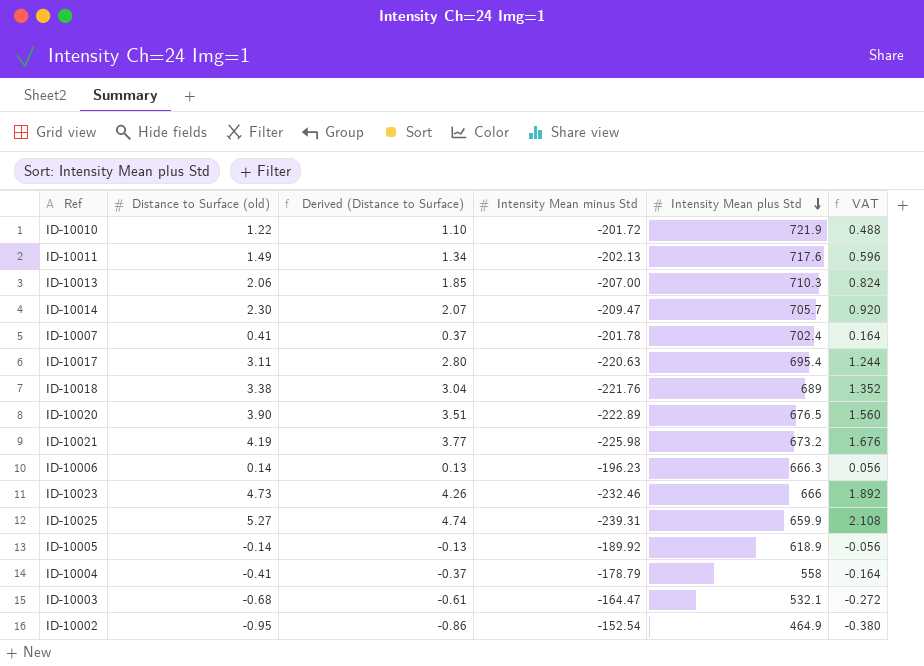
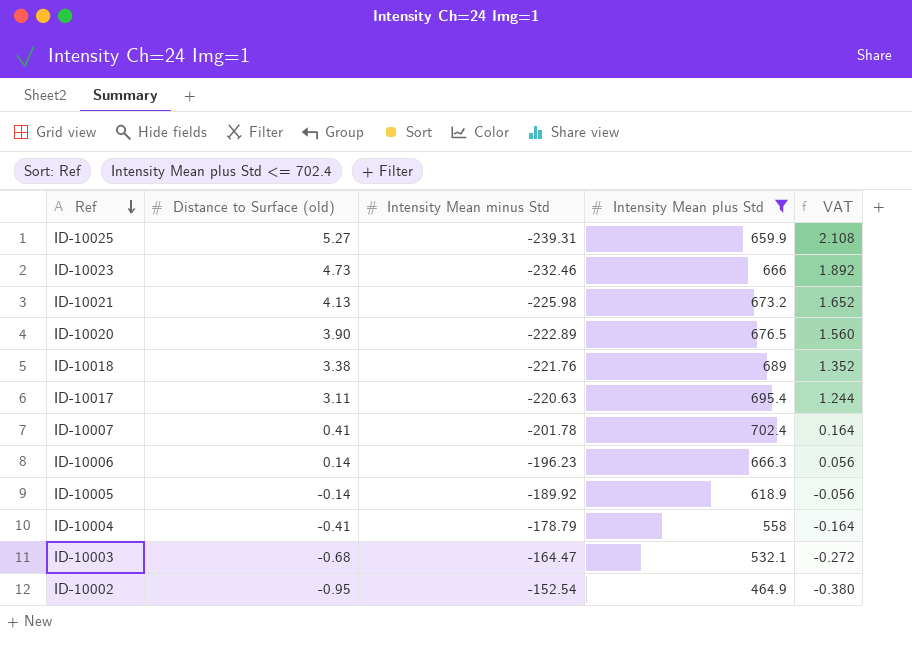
filter: none -> Intensity Mean plus Std <= 702.4
row order: Intensity Mean plus Std descending -> Ref descending
column Derived (Distance to Surface) | formula: [Distance to Surface (old)] * 0.9 -> none
ID-10021 | Distance to Surface (old): 4.19 -> 4.13
ID-10021 | VAT: 1.676 -> 1.652

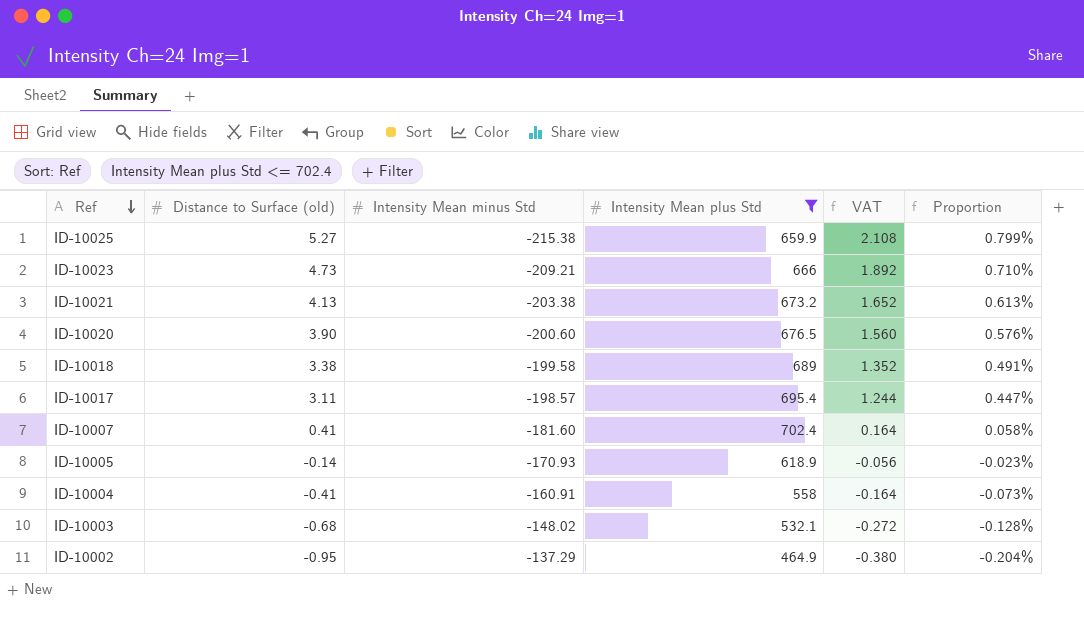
column Proportion | formula: none -> [Distance to Surface (old)] / [Intensity Mean plus Std]
row ID-10006: 0.14 | -196.23 | 666.3 | 0.056 -> none
ID-10025 | Intensity Mean minus Std: -239.31 -> -215.38
ID-10023 | Intensity Mean minus Std: -232.46 -> -209.21
ID-10021 | Intensity Mean minus Std: -225.98 -> -203.38
ID-10020 | Intensity Mean minus Std: -222.89 -> -200.60
ID-10018 | Intensity Mean minus Std: -221.76 -> -199.58
ID-10017 | Intensity Mean minus Std: -220.63 -> -198.57
ID-10007 | Intensity Mean minus Std: -201.78 -> -181.60
ID-10005 | Intensity Mean minus Std: -189.92 -> -170.93
ID-10004 | Intensity Mean minus Std: -178.79 -> -160.91
ID-10003 | Intensity Mean minus Std: -164.47 -> -148.02
ID-10002 | Intensity Mean minus Std: -152.54 -> -137.29

